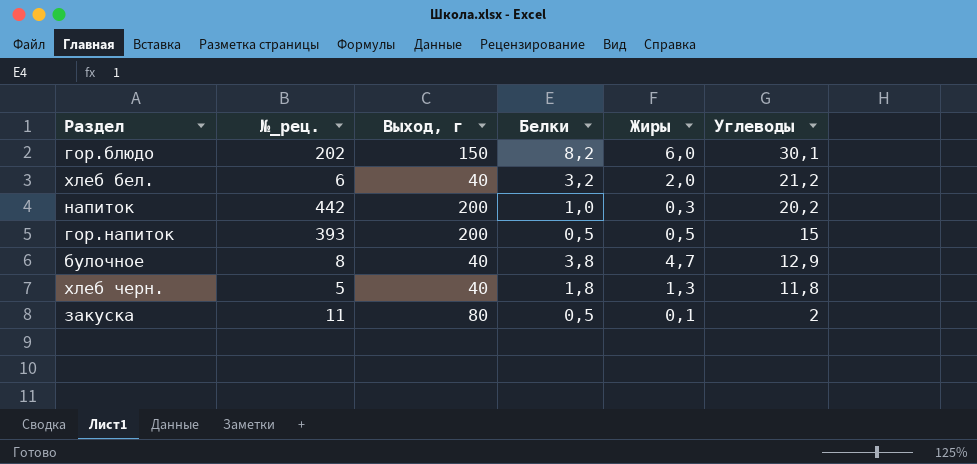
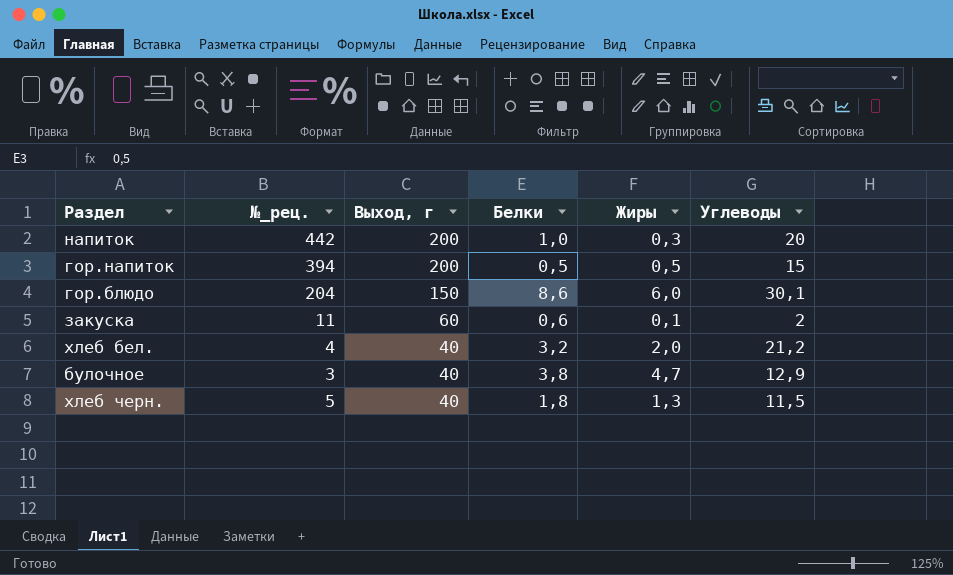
row order: Углеводы descending -> Выход, г descending
напиток | Углеводы: 20,2 -> 20
гор.напиток | №_рец.: 393 -> 394
гор.блюдо | №_рец.: 202 -> 204
гор.блюдо | Белки: 8,2 -> 8,6
закуска | Выход, г: 80 -> 60
закуска | Белки: 0,5 -> 0,6
хлеб бел. | №_рец.: 6 -> 4
булочное | №_рец.: 8 -> 3
хлеб черн. | Углеводы: 11,8 -> 11,5

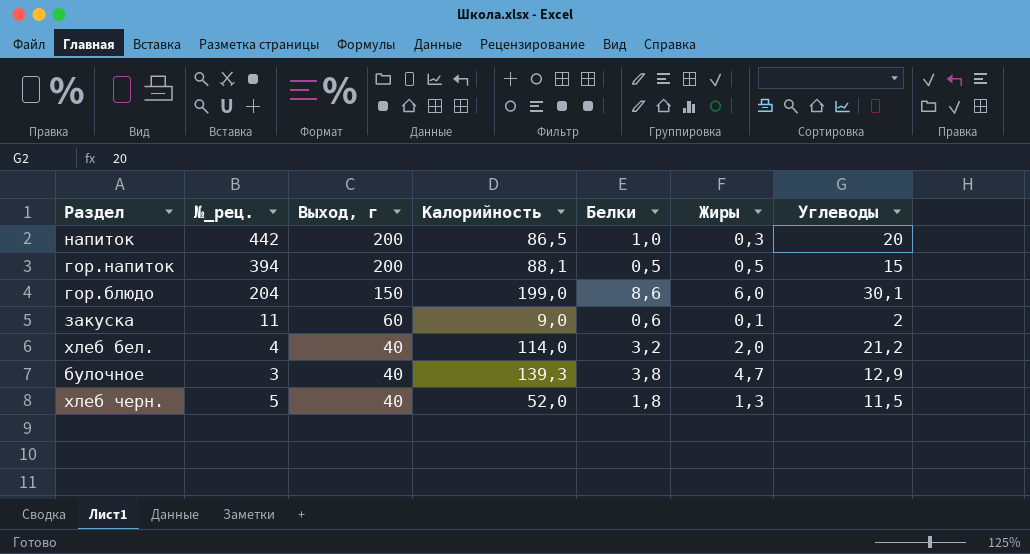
column Калорийность | position: none -> 4

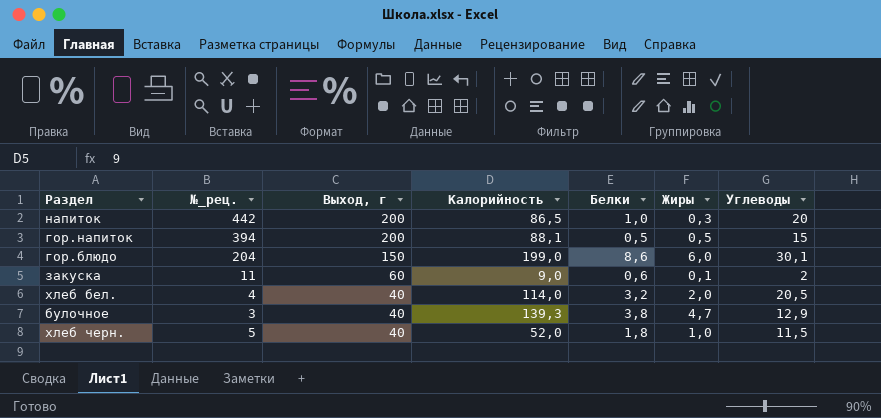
хлеб бел. | Углеводы: 21,2 -> 20,5
хлеб черн. | Жиры: 1,3 -> 1,0

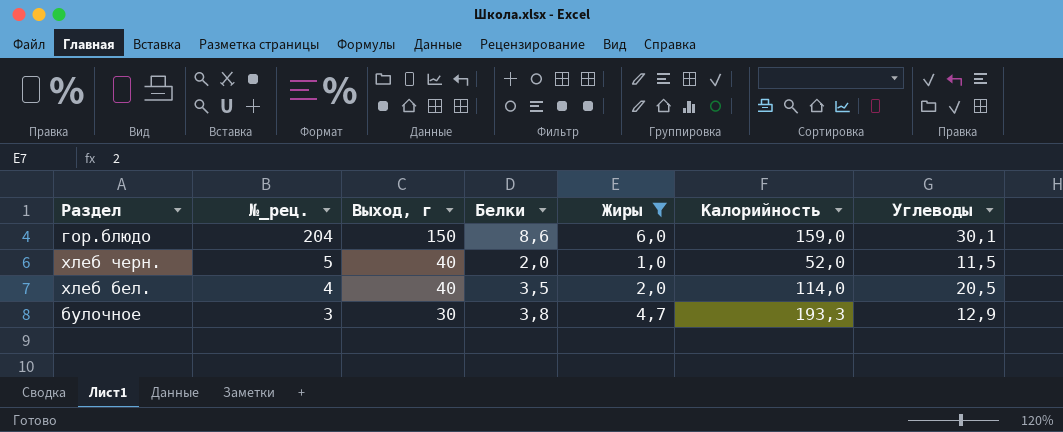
filter: none -> Жиры >= 1,0
row order: Выход, г descending -> №_рец. descending
column Калорийность | position: 4 -> 6
гор.блюдо | Калорийность: 199,0 -> 159,0
хлеб черн. | Белки: 1,8 -> 2,0
хлеб бел. | Белки: 3,2 -> 3,5
булочное | Выход, г: 40 -> 30
булочное | Калорийность: 139,3 -> 193,3

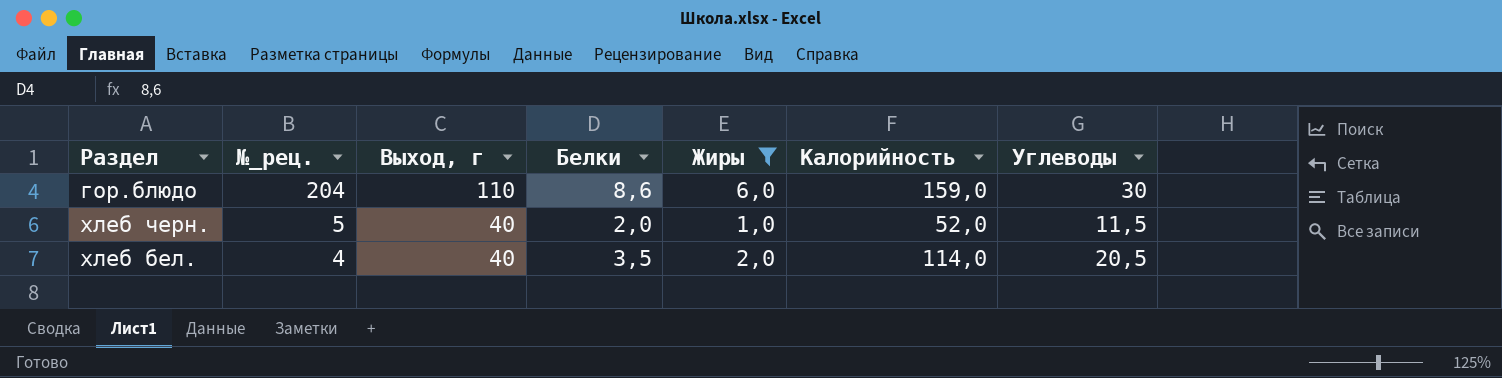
row булочное: 3 | 30 | 3,8 | 4,7 | 193,3 | 12,9 -> none
гор.блюдо | Выход, г: 150 -> 110
гор.блюдо | Углеводы: 30,1 -> 30

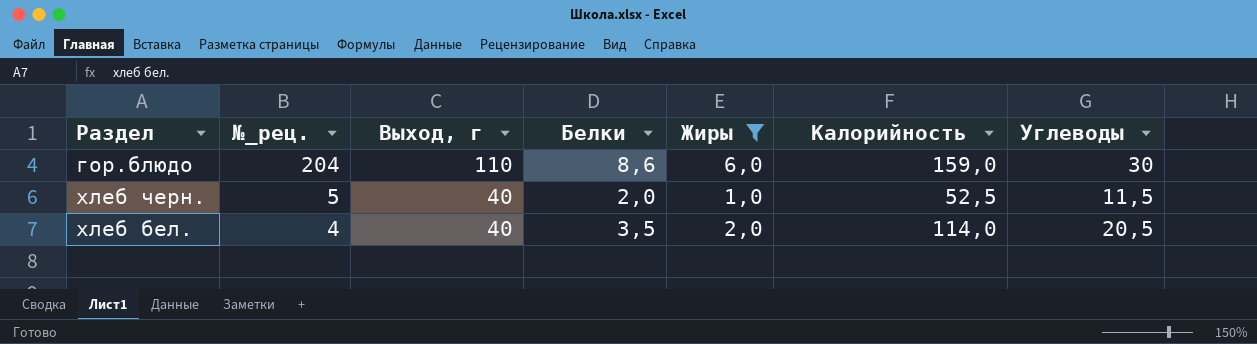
хлеб черн. | Калорийность: 52,0 -> 52,5

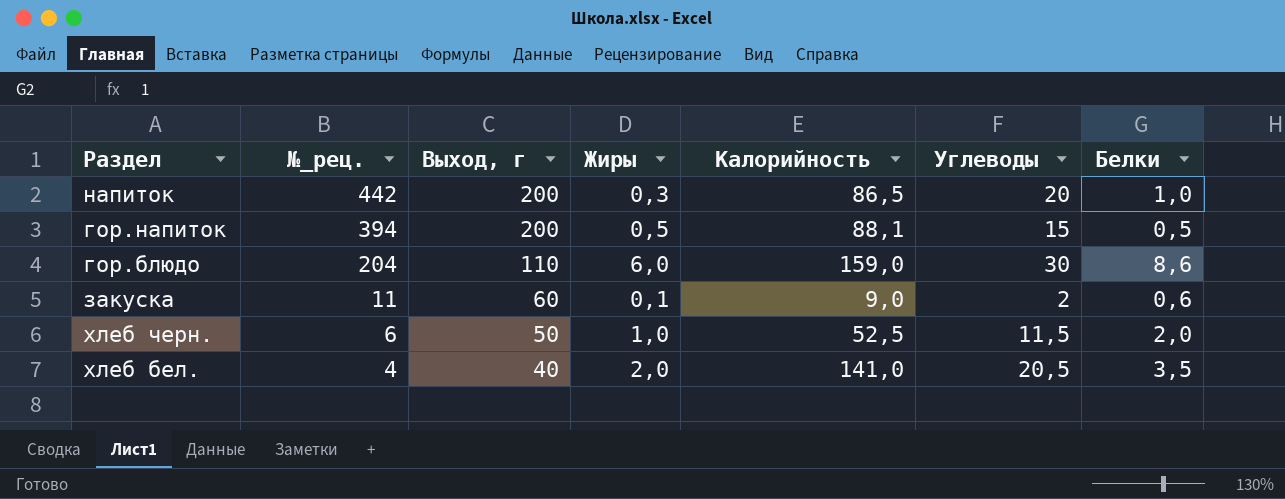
filter: Жиры >= 1,0 -> none
column Белки | position: 4 -> 7
хлеб черн. | №_рец.: 5 -> 6
хлеб черн. | Выход, г: 40 -> 50
хлеб бел. | Калорийность: 114,0 -> 141,0

